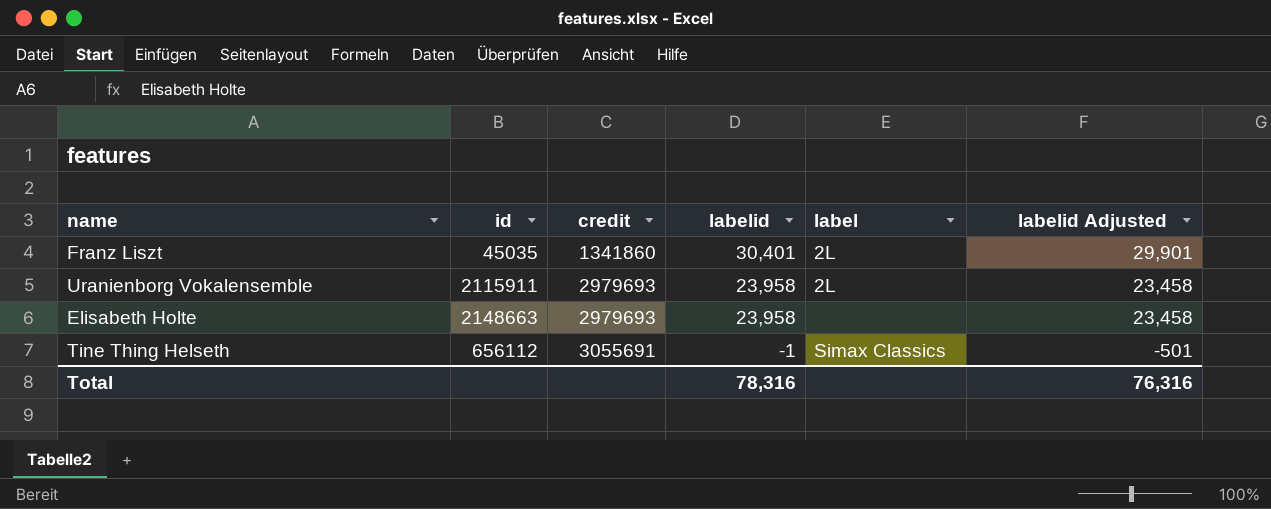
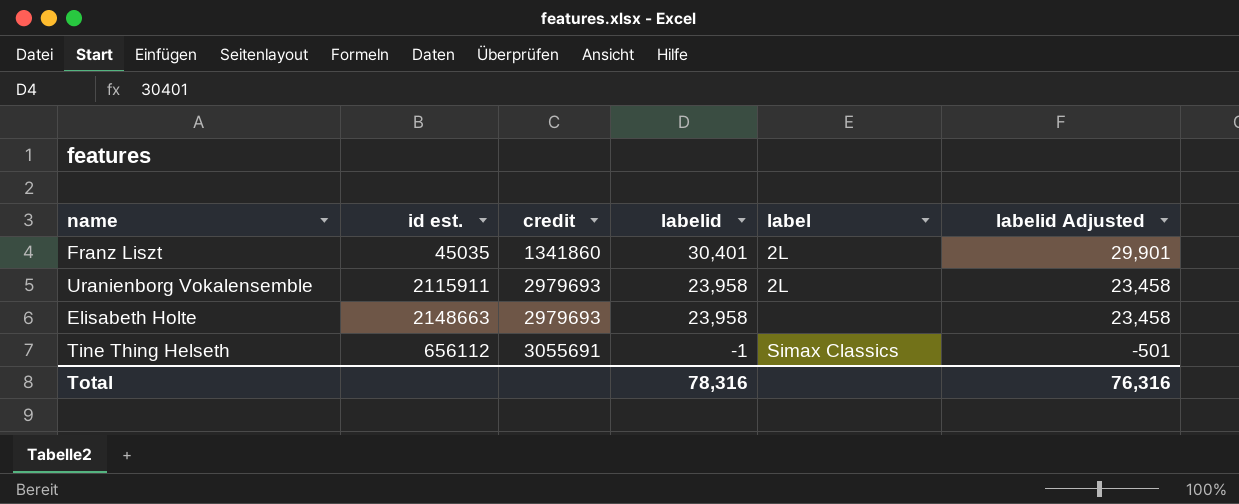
column name: id -> id est.

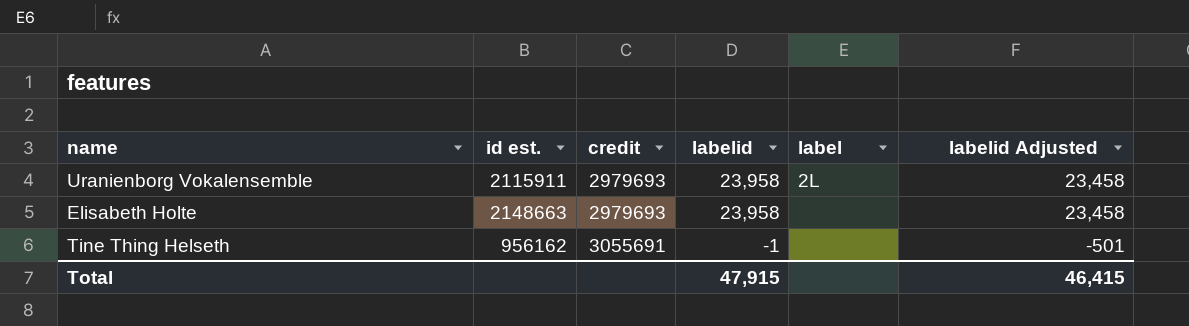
row Franz Liszt: 45035 | 1341860 | 30,401 | 2L | 29,901 -> none
Tine Thing Helseth | id est.: 656112 -> 956162
Tine Thing Helseth | label: Simax Classics -> none
Total | labelid: 78,316 -> 47,915
Total | labelid Adjusted: 76,316 -> 46,415

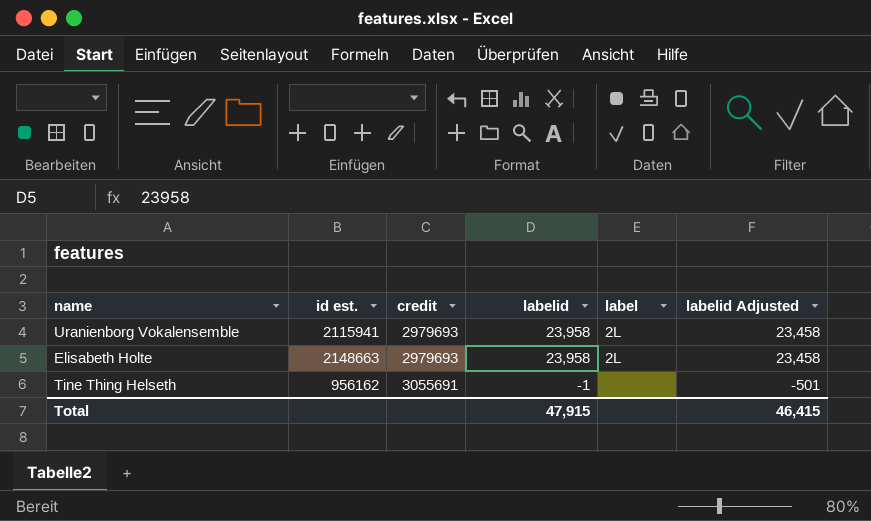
Uranienborg Vokalensemble | id est.: 2115911 -> 2115941
Elisabeth Holte | label: none -> 2L

